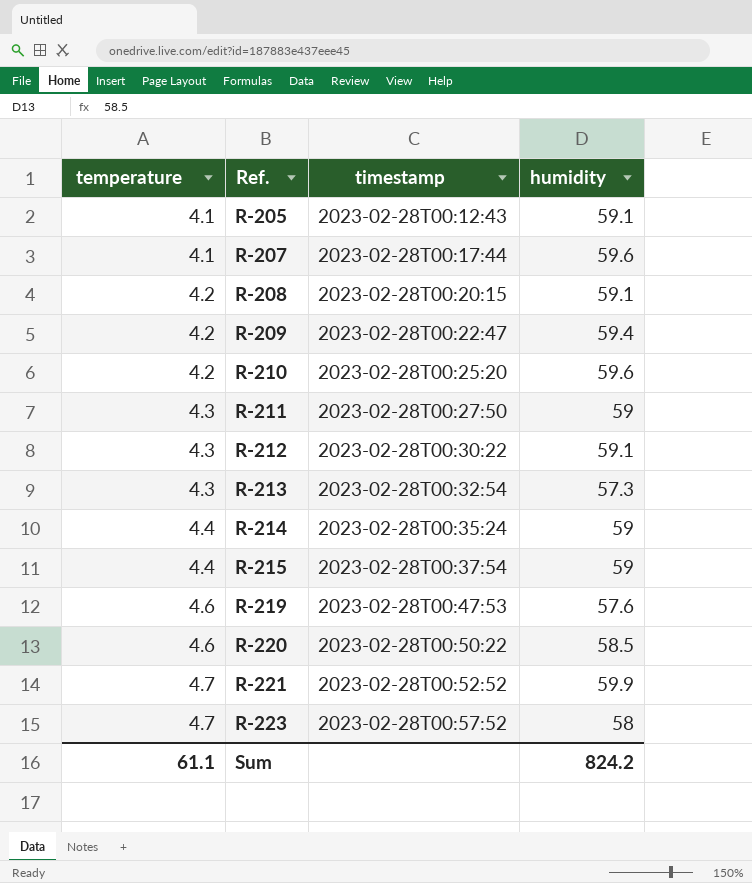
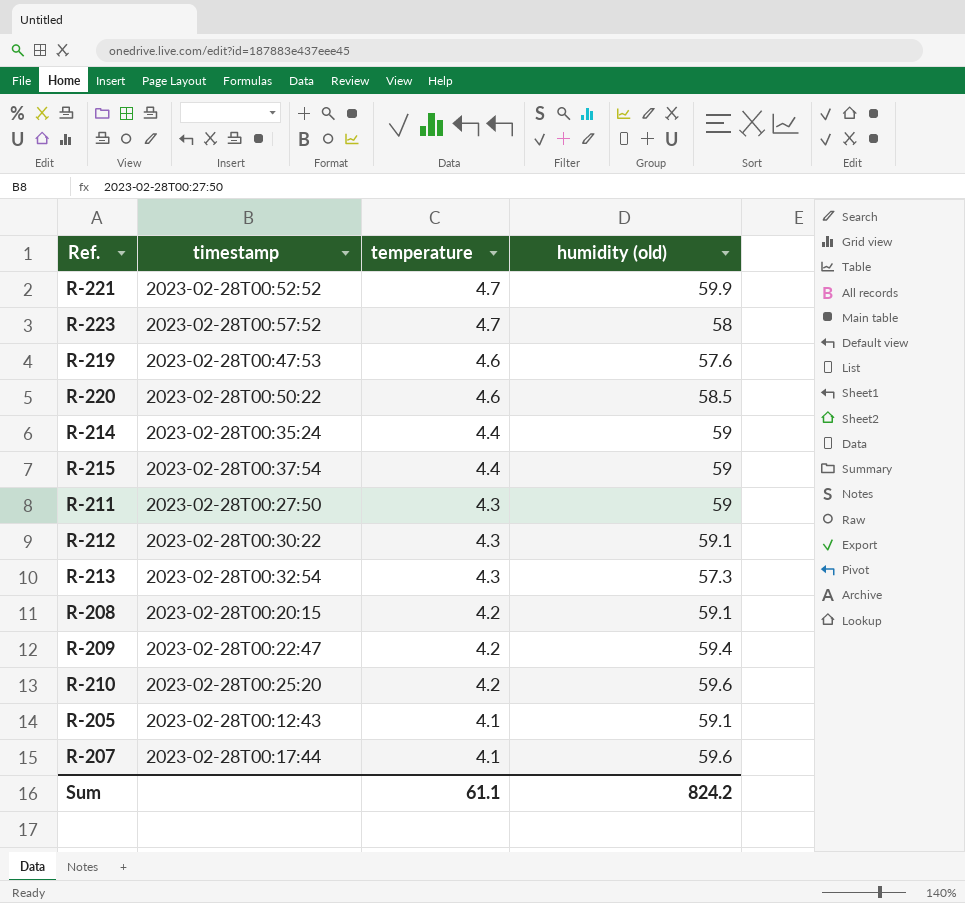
row order: temperature ascending -> temperature descending
column temperature | position: 1 -> 3
column name: humidity -> humidity (old)

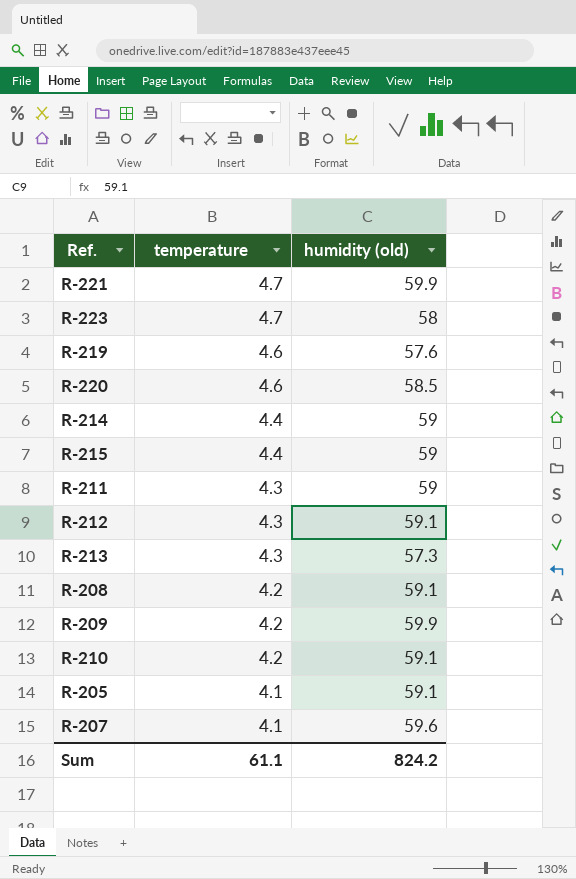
column timestamp | position: 2 -> none
R-209 | humidity (old): 59.4 -> 59.9
R-210 | humidity (old): 59.6 -> 59.1

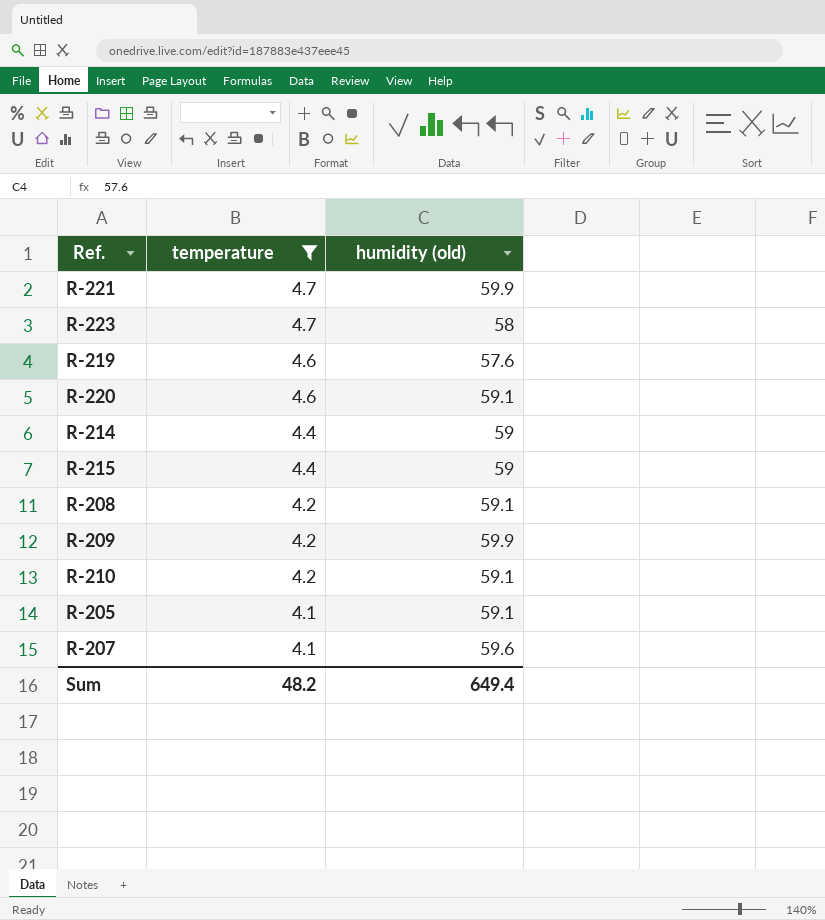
filter: none -> temperature != 4.3
R-220 | humidity (old): 58.5 -> 59.1
Sum | temperature: 61.1 -> 48.2
Sum | humidity (old): 824.2 -> 649.4

